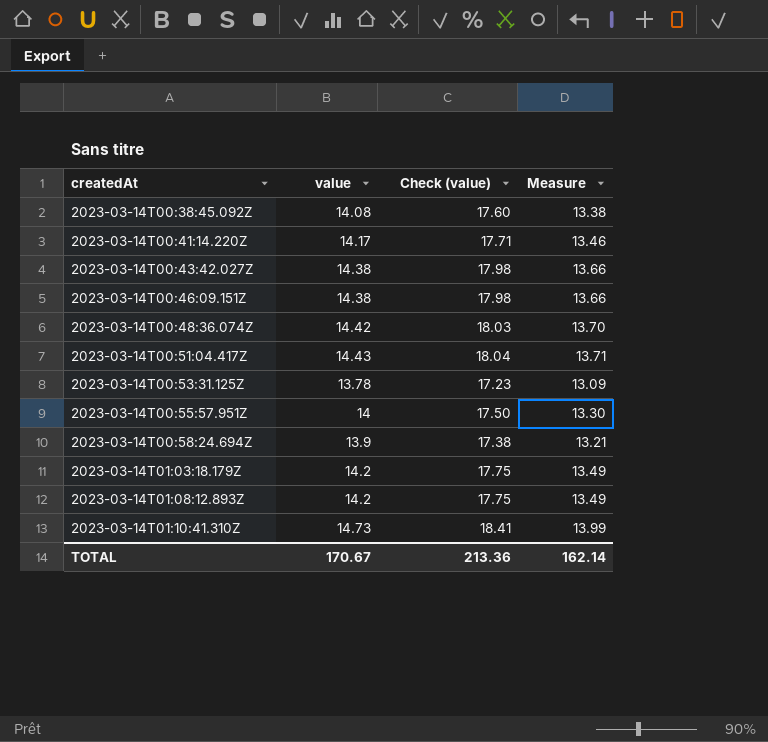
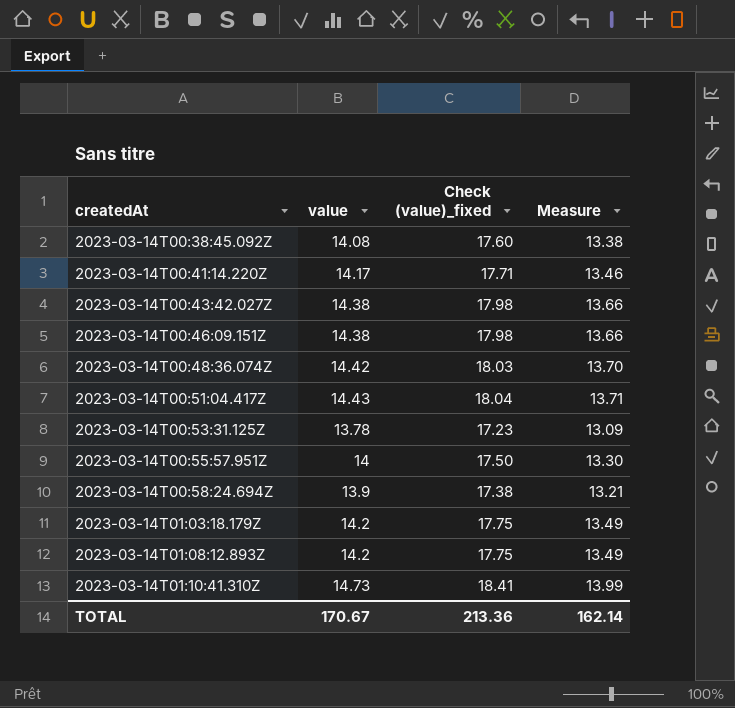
column name: Check (value) -> Check (value)_fixed

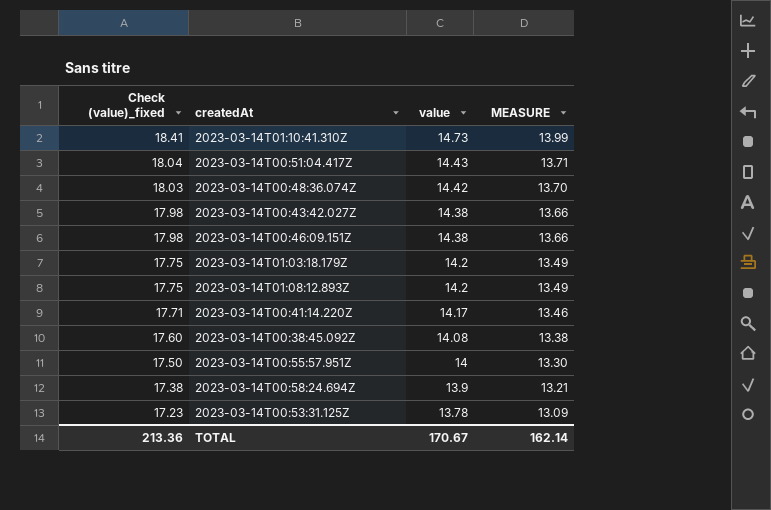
row order: createdAt ascending -> Check (value)_fixed descending
column Check (value)_fixed | position: 3 -> 1
column name: Measure -> MEASURE

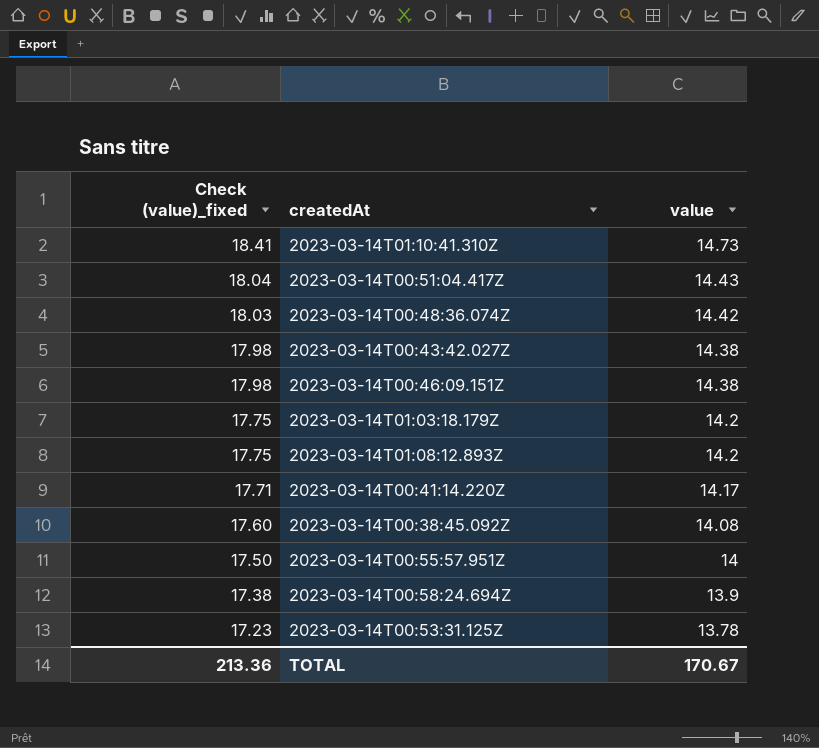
column MEASURE | formula: [value] * 0.95 -> none

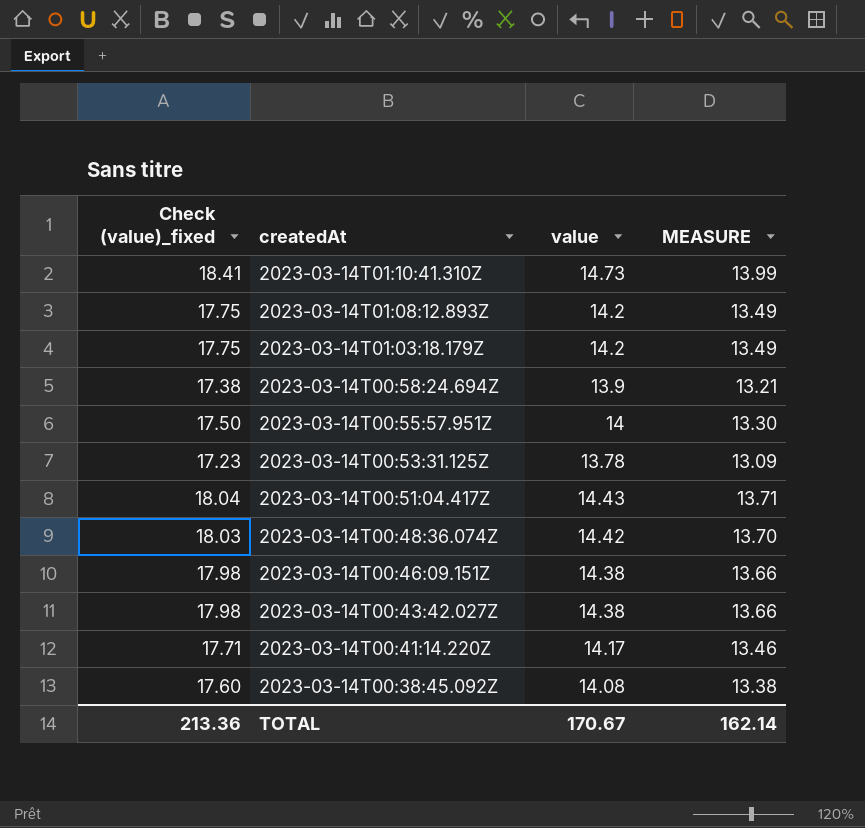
row order: Check (value)_fixed descending -> createdAt descending
column MEASURE | formula: none -> [value] * 0.95

